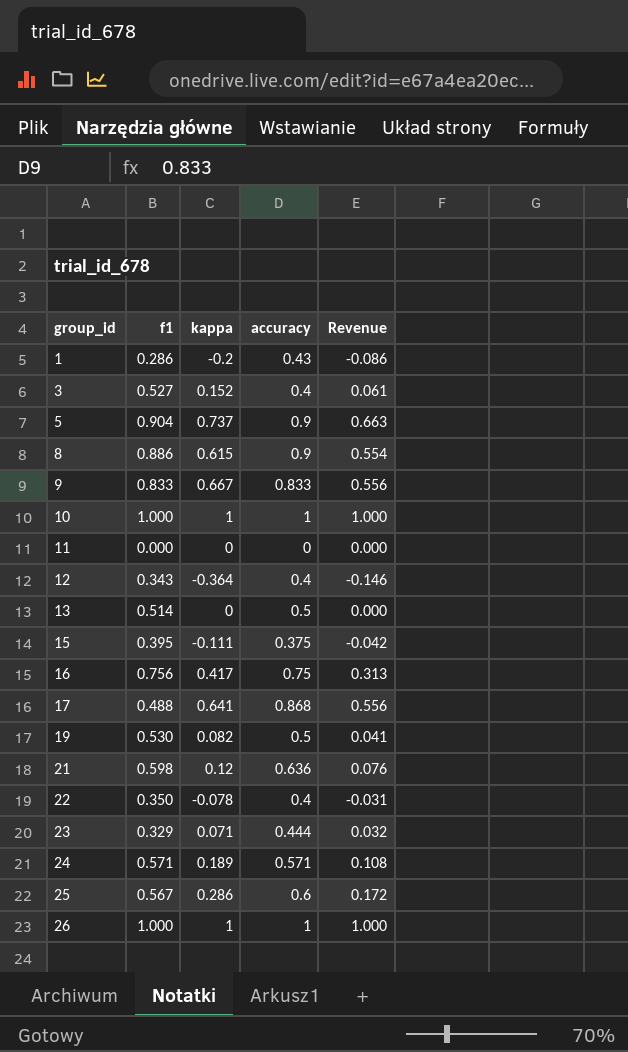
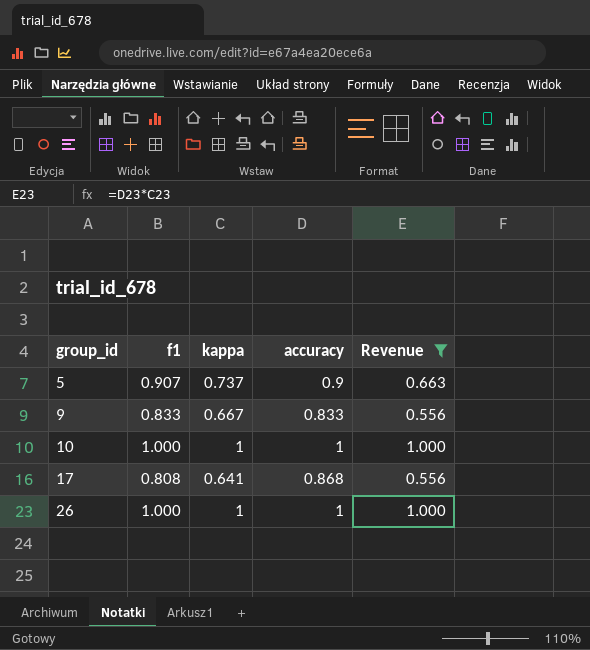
filter: none -> Revenue >= 0.556
5 | f1: 0.904 -> 0.907
17 | f1: 0.488 -> 0.808

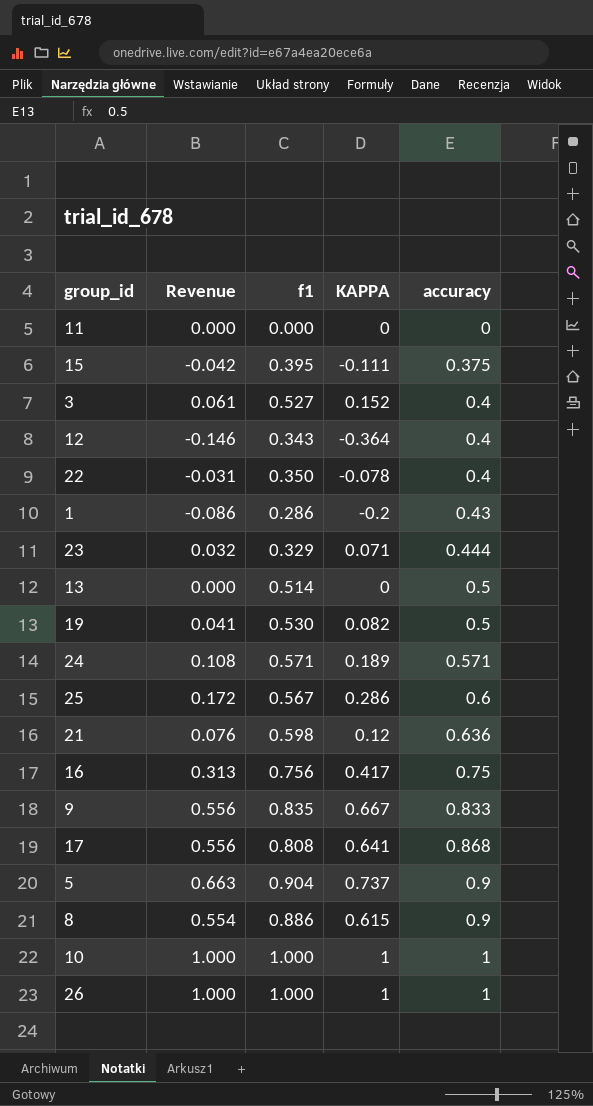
filter: Revenue >= 0.556 -> none
row order: group_id ascending -> accuracy ascending
column Revenue | position: 5 -> 2
column name: kappa -> KAPPA
9 | f1: 0.833 -> 0.835
5 | f1: 0.907 -> 0.904

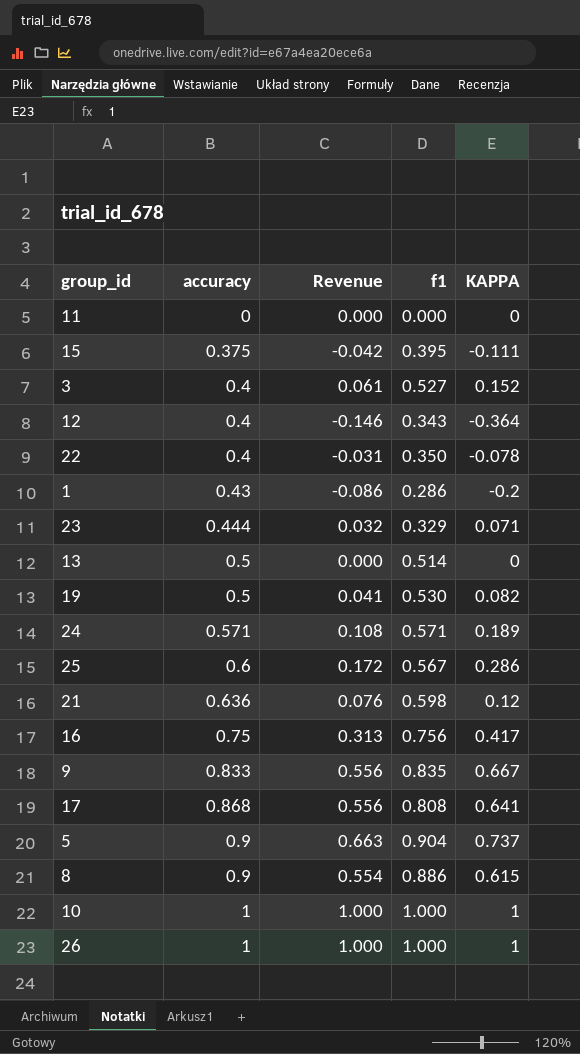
column accuracy | position: 5 -> 2

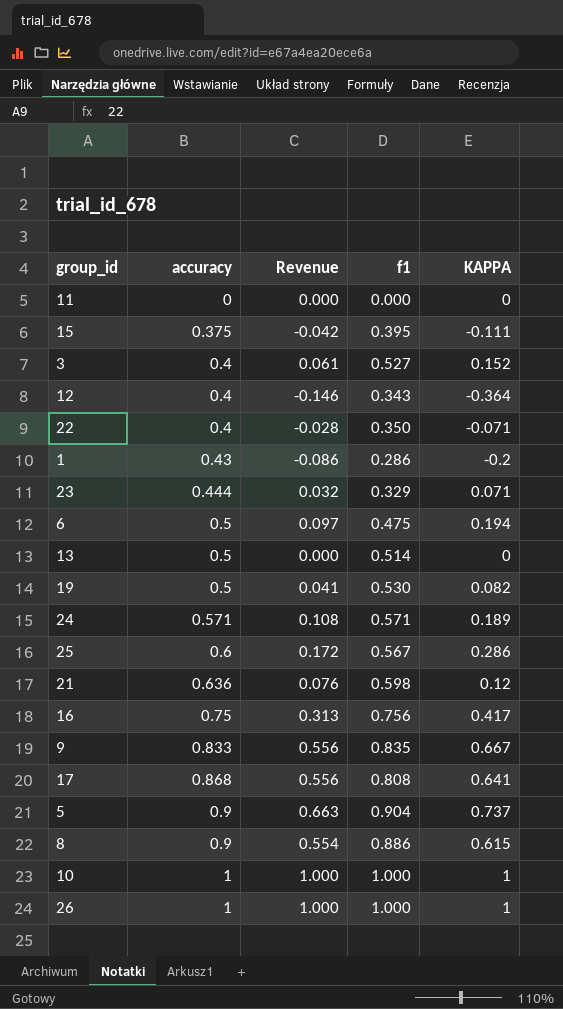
22 | Revenue: -0.031 -> -0.028
22 | KAPPA: -0.078 -> -0.071
row 6: none -> 0.5 | 0.097 | 0.475 | 0.194

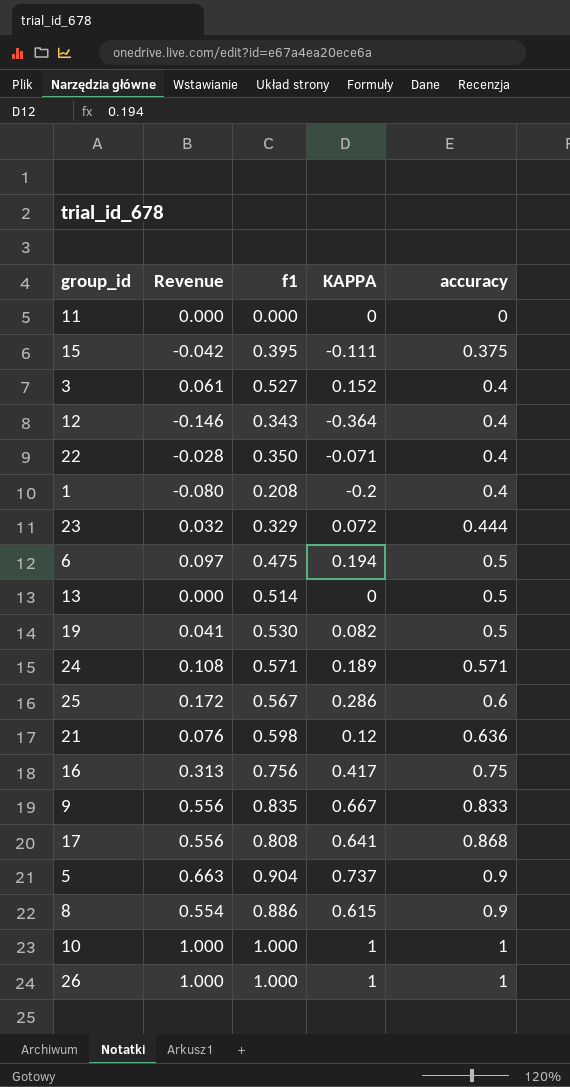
column accuracy | position: 2 -> 5
1 | Revenue: -0.086 -> -0.080
1 | f1: 0.286 -> 0.208
1 | accuracy: 0.43 -> 0.4
23 | KAPPA: 0.071 -> 0.072

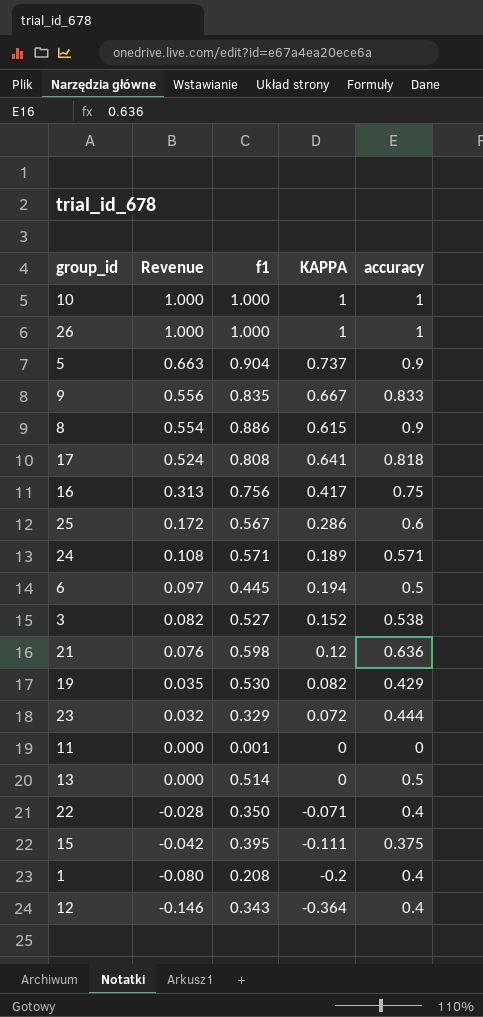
row order: accuracy ascending -> Revenue descending
17 | Revenue: 0.556 -> 0.524
17 | accuracy: 0.868 -> 0.818
6 | f1: 0.475 -> 0.445
3 | Revenue: 0.061 -> 0.082
3 | accuracy: 0.4 -> 0.538
19 | Revenue: 0.041 -> 0.035
19 | accuracy: 0.5 -> 0.429
11 | f1: 0.000 -> 0.001

